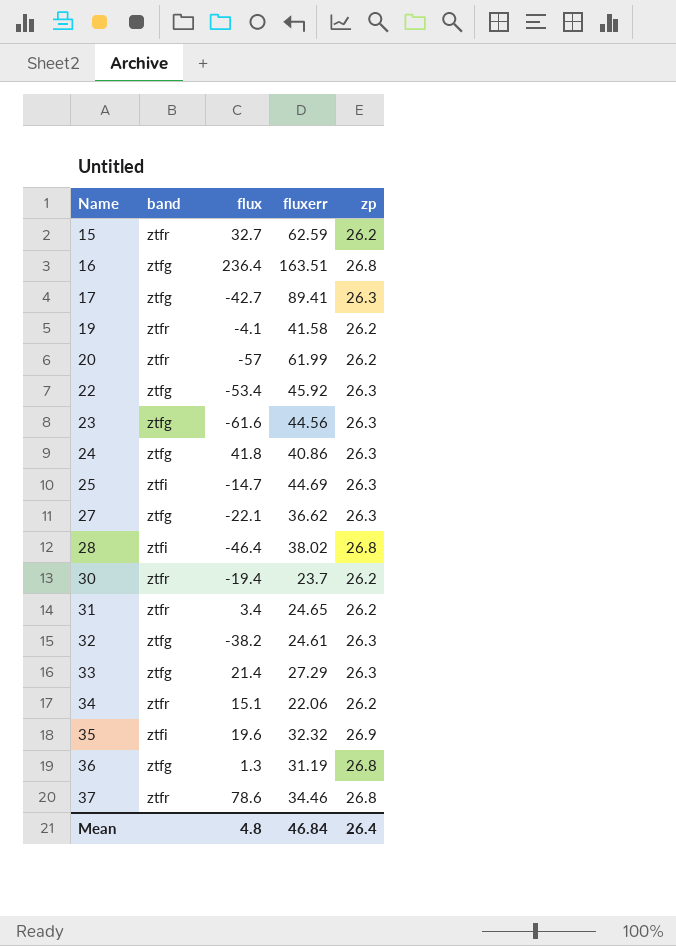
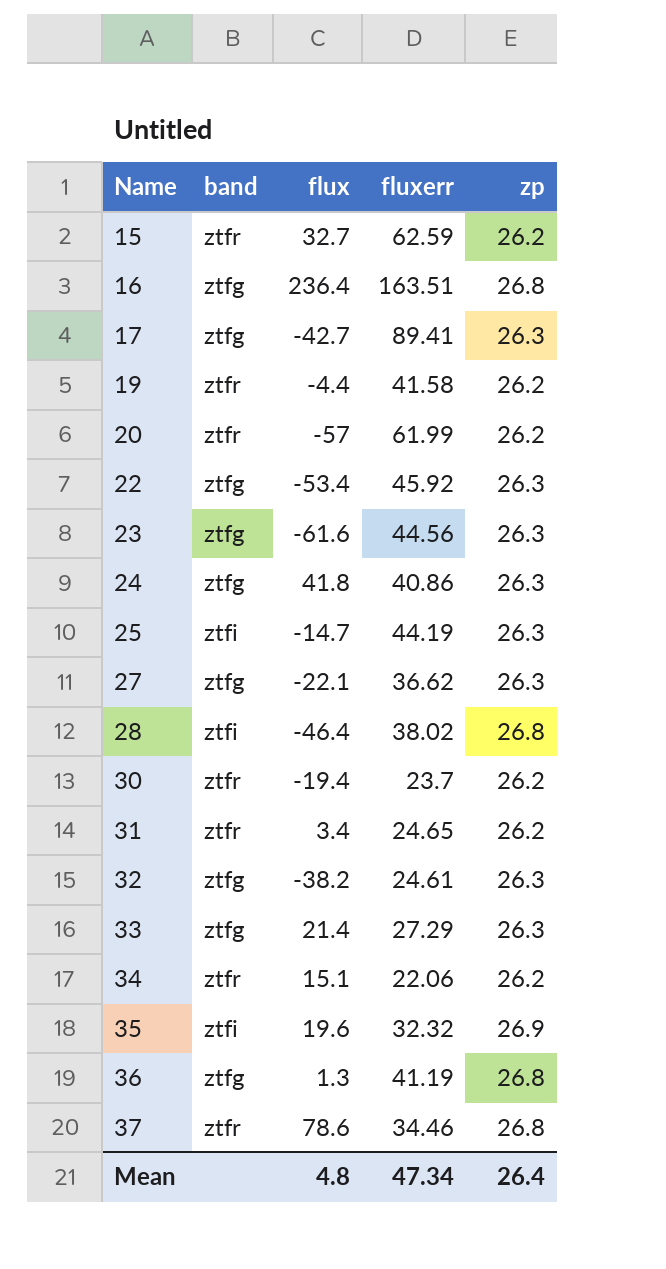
19 | flux: -4.1 -> -4.4
25 | fluxerr: 44.69 -> 44.19
36 | fluxerr: 31.19 -> 41.19
Mean | fluxerr: 46.84 -> 47.34

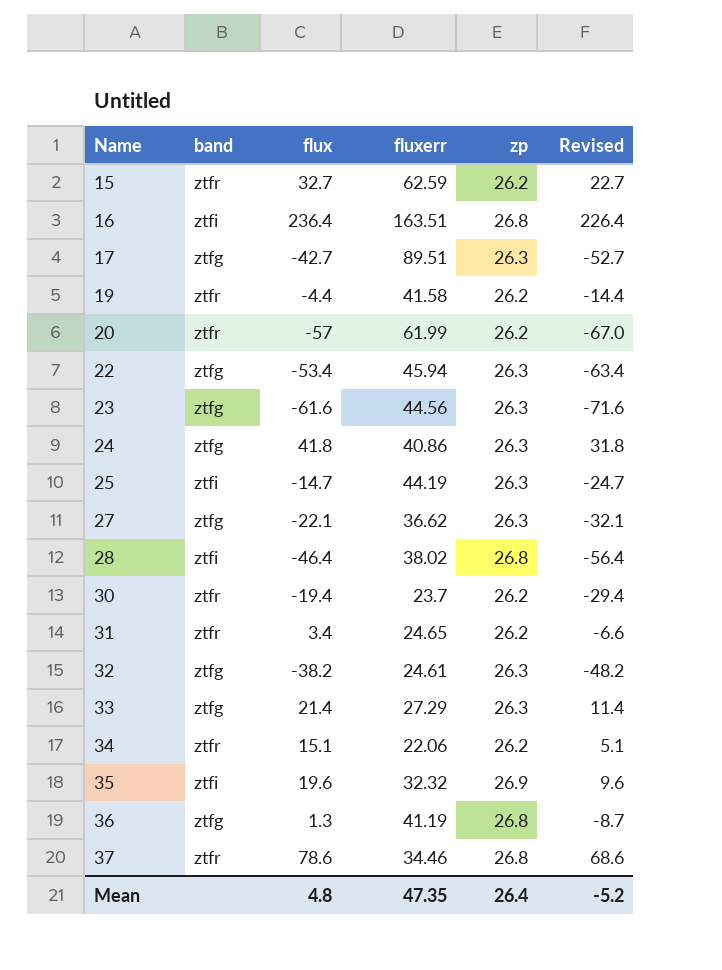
column Revised | formula: none -> [flux] - 10
16 | band: ztfg -> ztfi
17 | fluxerr: 89.41 -> 89.51
22 | fluxerr: 45.92 -> 45.94
Mean | fluxerr: 47.34 -> 47.35

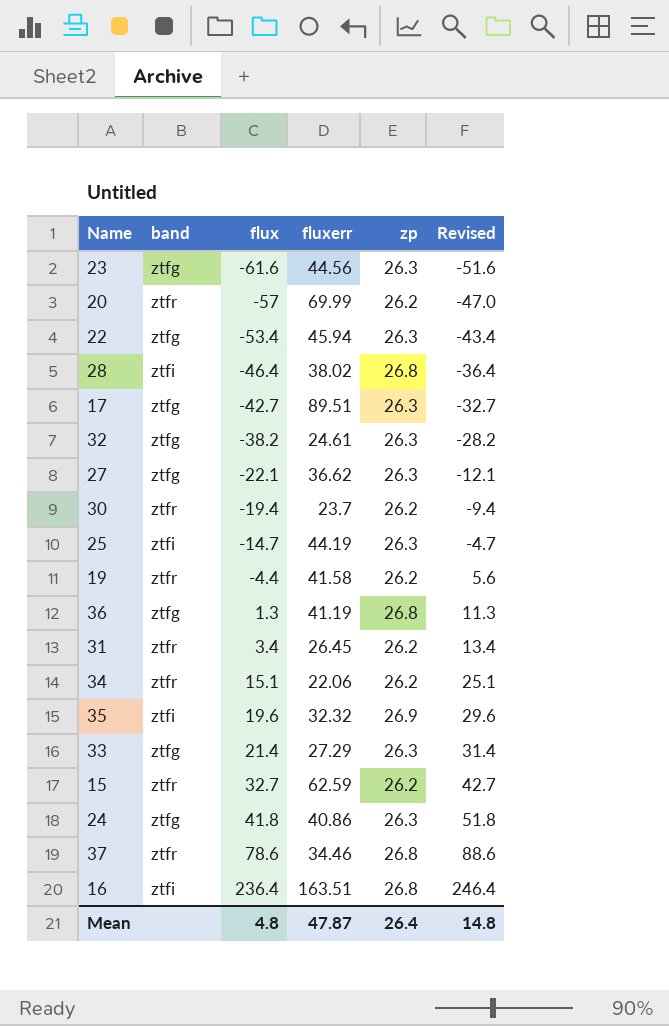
row order: Name ascending -> flux ascending
column Revised | formula: [flux] - 10 -> [flux] + 10
20 | fluxerr: 61.99 -> 69.99
31 | fluxerr: 24.65 -> 26.45
Mean | fluxerr: 47.35 -> 47.87
Mean | Revised: -5.2 -> 14.8

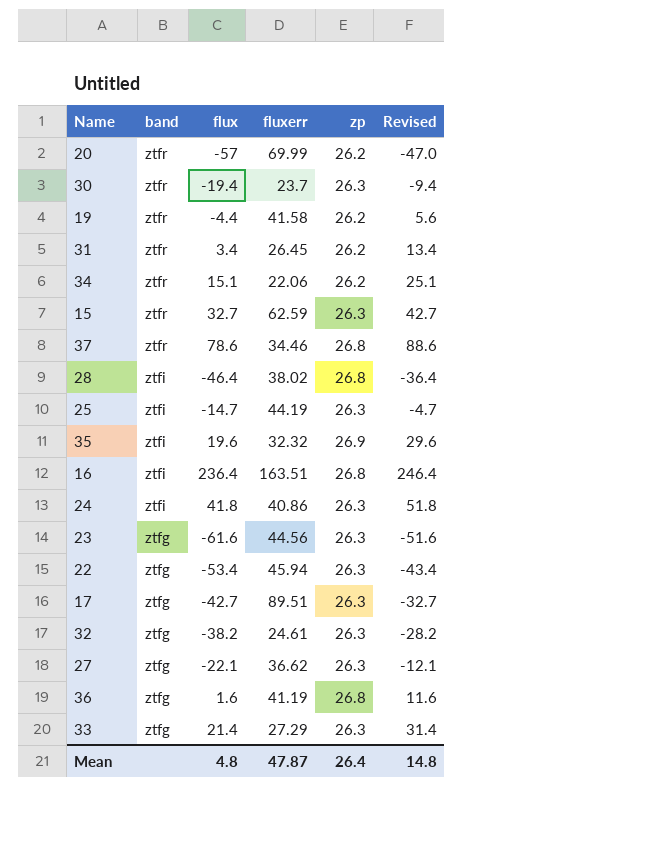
row order: flux ascending -> band descending
30 | zp: 26.2 -> 26.3
15 | zp: 26.2 -> 26.3
24 | band: ztfg -> ztfi
36 | flux: 1.3 -> 1.6
36 | Revised: 11.3 -> 11.6

